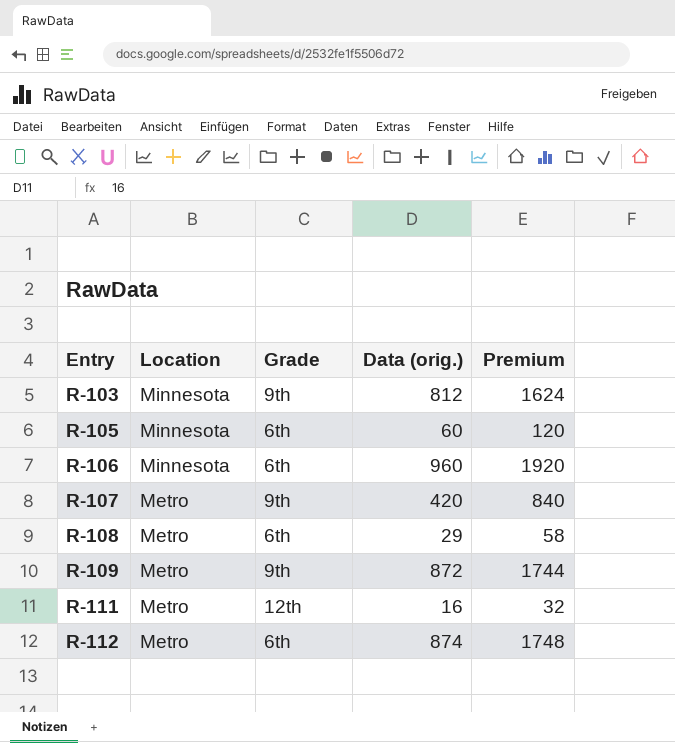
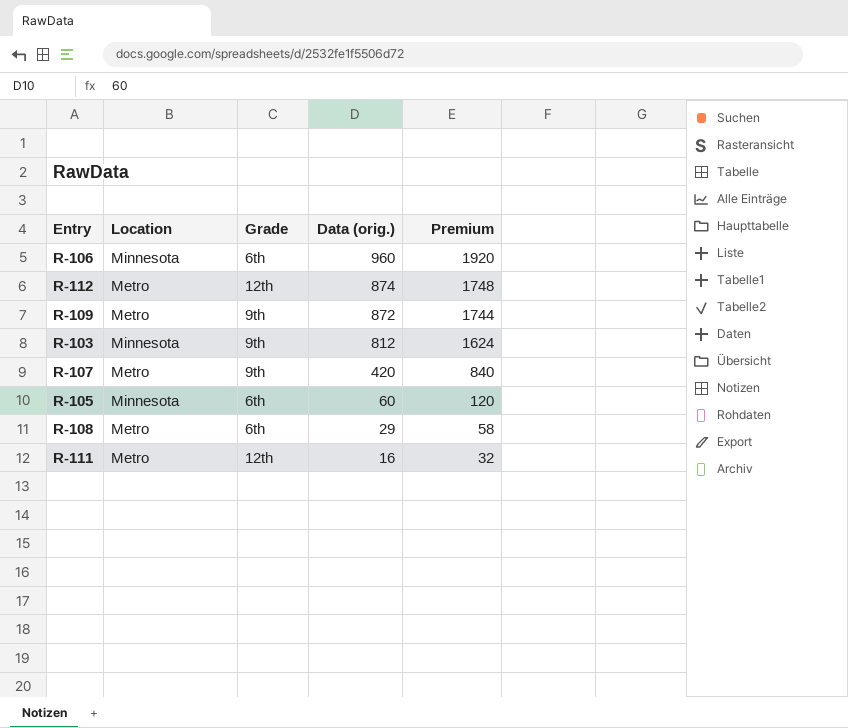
row order: Entry ascending -> Data (orig.) descending
R-112 | Grade: 6th -> 12th

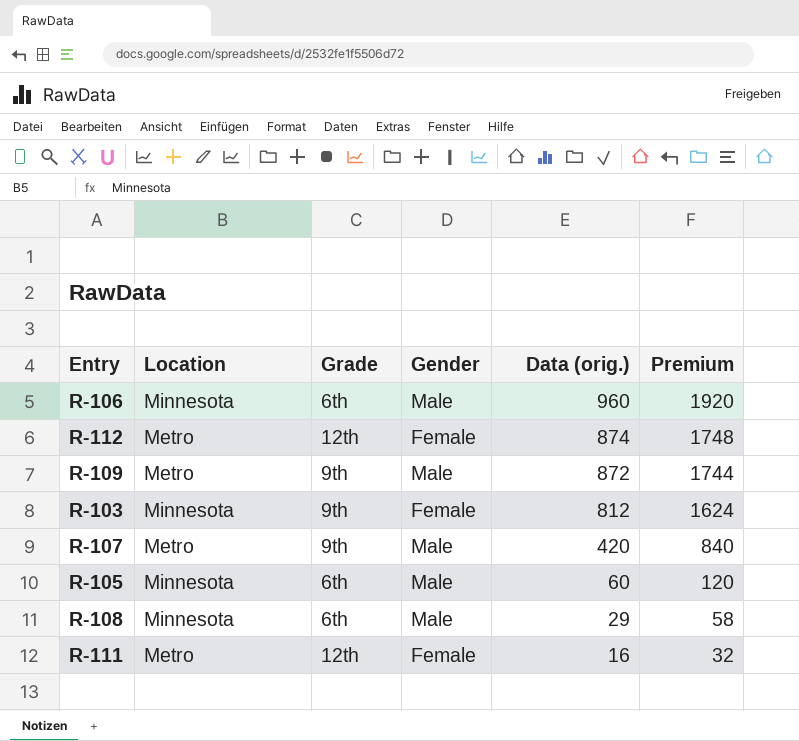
column Gender | position: none -> 4
R-108 | Location: Metro -> Minnesota

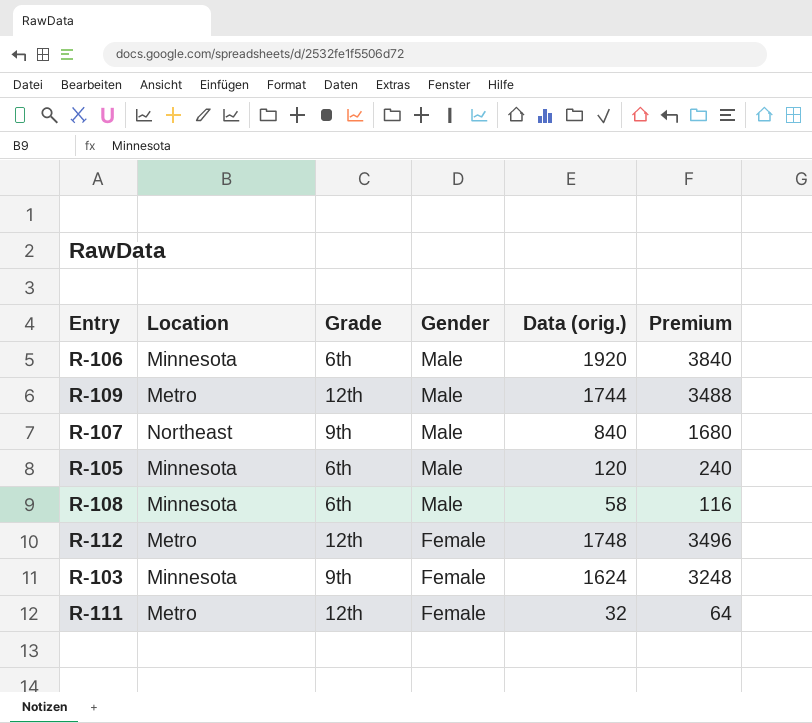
row order: Data (orig.) descending -> Gender descending
R-106 | Data (orig.): 960 -> 1920
R-106 | Premium: 1920 -> 3840
R-109 | Grade: 9th -> 12th
R-109 | Data (orig.): 872 -> 1744
R-109 | Premium: 1744 -> 3488
R-107 | Location: Metro -> Northeast
R-107 | Data (orig.): 420 -> 840
R-107 | Premium: 840 -> 1680
R-105 | Data (orig.): 60 -> 120
R-105 | Premium: 120 -> 240
R-108 | Data (orig.): 29 -> 58
R-108 | Premium: 58 -> 116
R-112 | Data (orig.): 874 -> 1748
R-112 | Premium: 1748 -> 3496
R-103 | Data (orig.): 812 -> 1624
R-103 | Premium: 1624 -> 3248
R-111 | Data (orig.): 16 -> 32
R-111 | Premium: 32 -> 64

